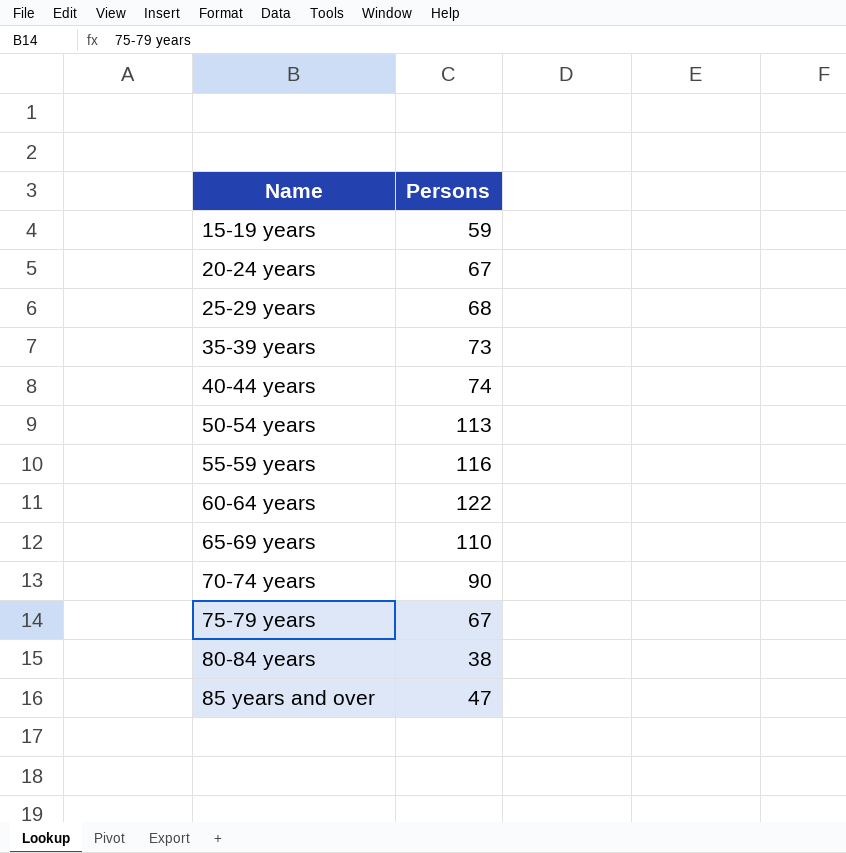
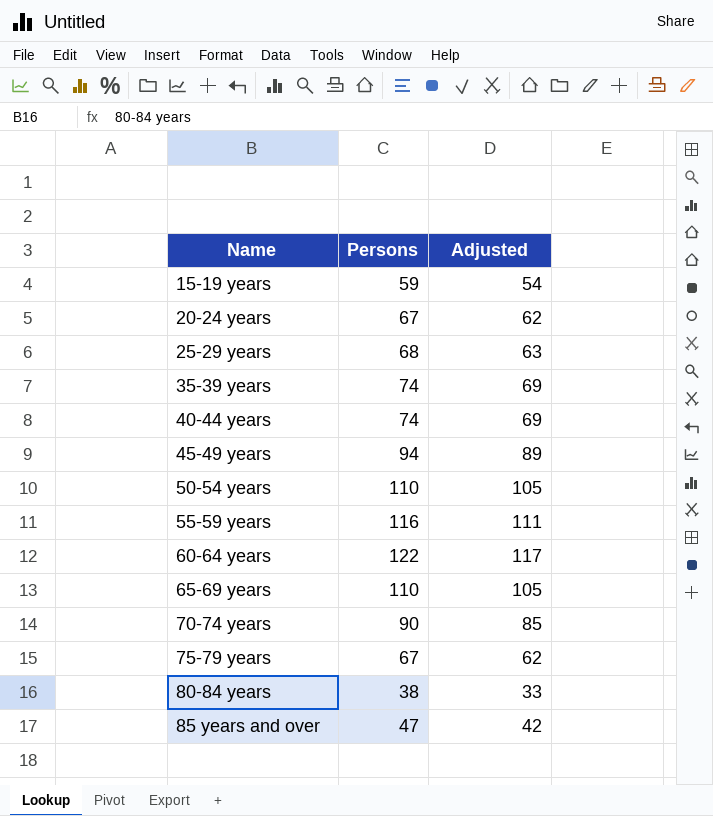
column Adjusted | formula: none -> [Persons] - 5
35-39 years | Persons: 73 -> 74
row 45-49 years: none -> 94 | 89
50-54 years | Persons: 113 -> 110

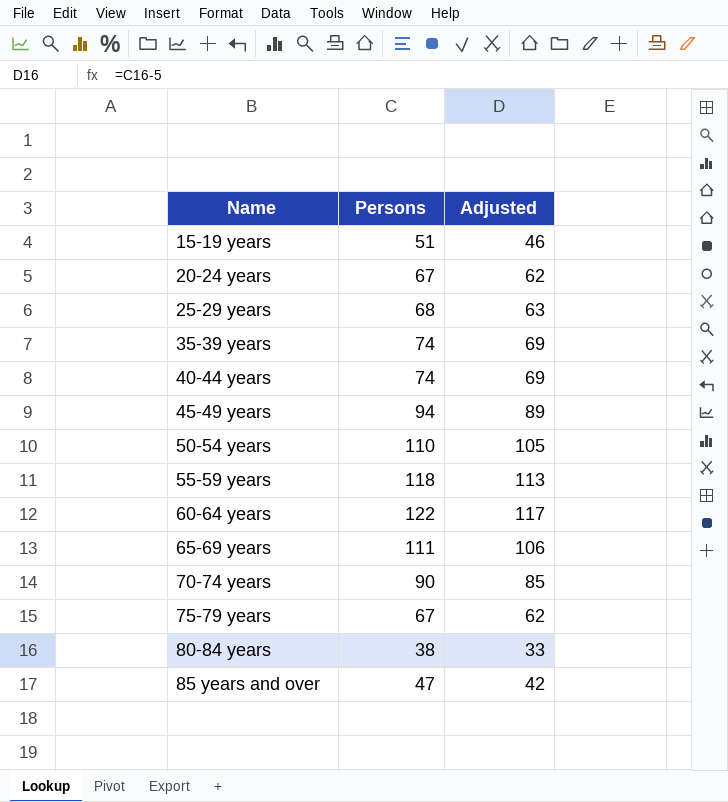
15-19 years | Persons: 59 -> 51
15-19 years | Adjusted: 54 -> 46
55-59 years | Persons: 116 -> 118
55-59 years | Adjusted: 111 -> 113
65-69 years | Persons: 110 -> 111
65-69 years | Adjusted: 105 -> 106

